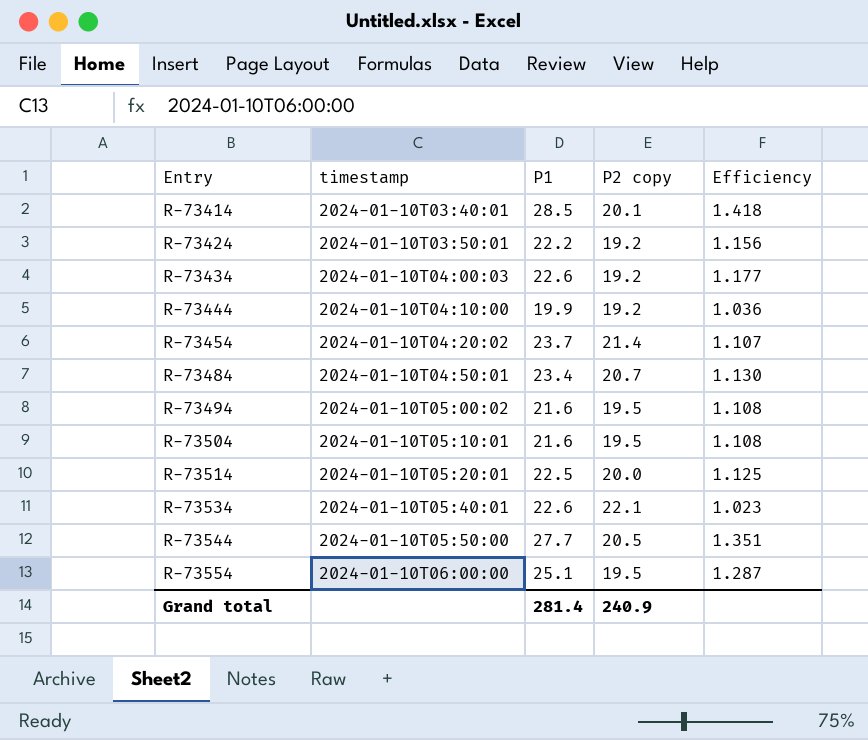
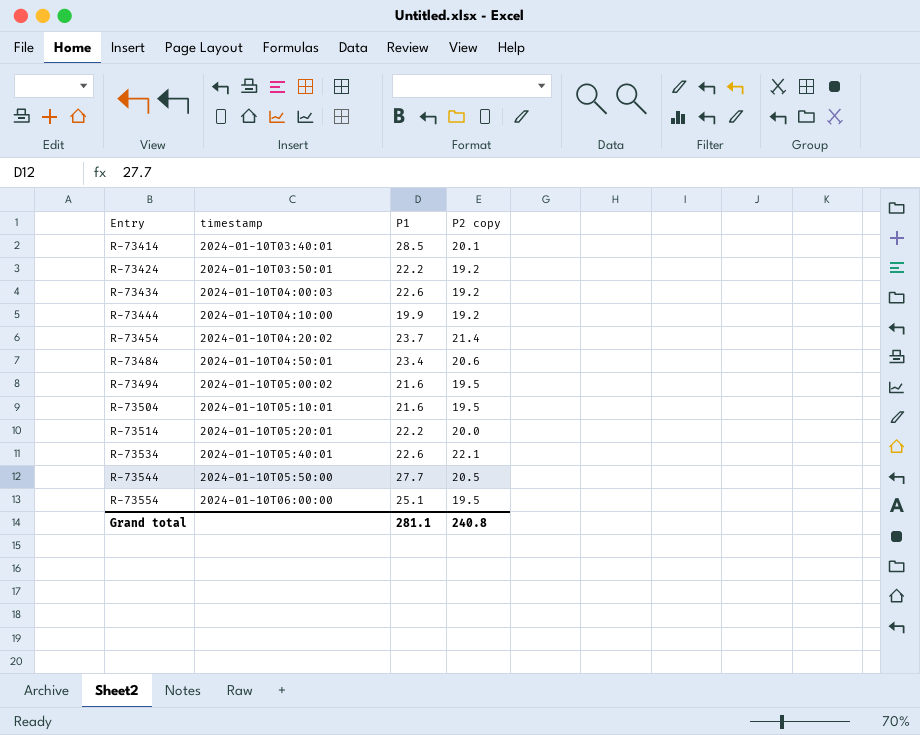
column Efficiency | formula: [P1] / [P2 copy] -> none
R-73484 | P2 copy: 20.7 -> 20.6
R-73514 | P1: 22.5 -> 22.2
Grand total | P1: 281.4 -> 281.1
Grand total | P2 copy: 240.9 -> 240.8

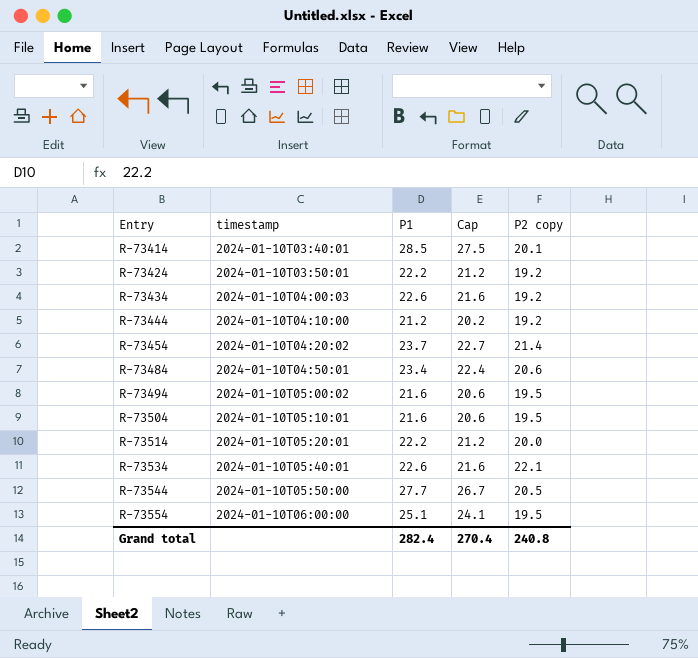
column Cap | formula: none -> [P1] - 1
R-73444 | P1: 19.9 -> 21.2
Grand total | P1: 281.1 -> 282.4

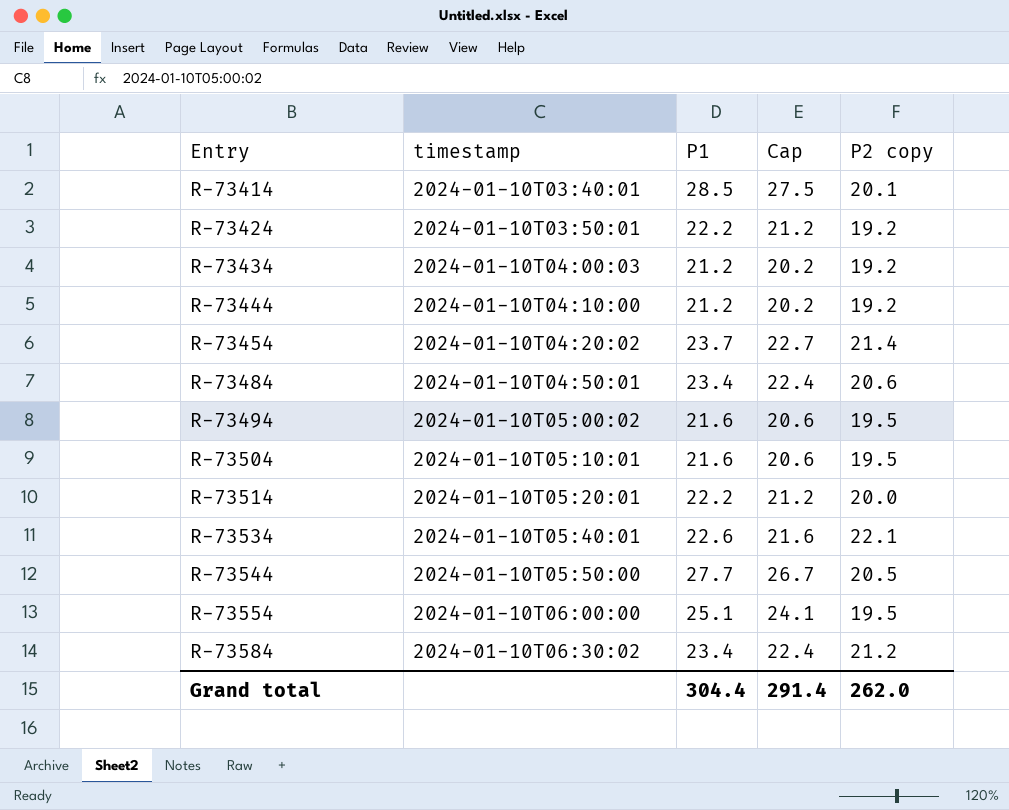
R-73434 | P1: 22.6 -> 21.2
R-73434 | Cap: 21.6 -> 20.2
row R-73584: none -> 2024-01-10T06:30:02 | 23.4 | 22.4 | 21.2
Grand total | P1: 282.4 -> 304.4
Grand total | Cap: 270.4 -> 291.4
Grand total | P2 copy: 240.8 -> 262.0

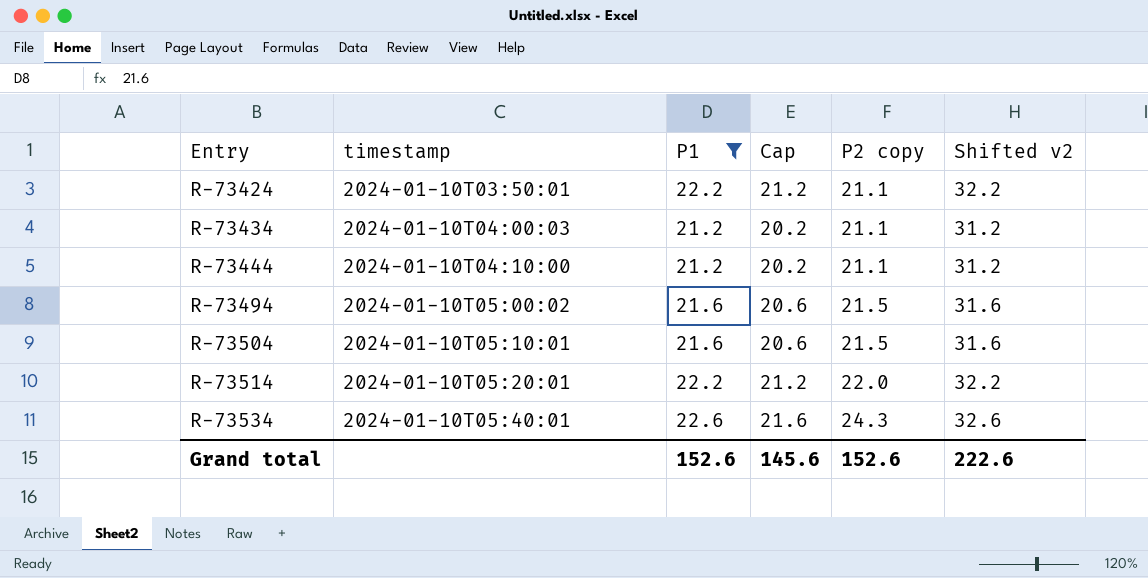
filter: none -> P1 <= 22.6
column Shifted v2 | formula: none -> [P1] + 10
R-73424 | P2 copy: 19.2 -> 21.1
R-73434 | P2 copy: 19.2 -> 21.1
R-73444 | P2 copy: 19.2 -> 21.1
R-73494 | P2 copy: 19.5 -> 21.5
R-73504 | P2 copy: 19.5 -> 21.5
R-73514 | P2 copy: 20.0 -> 22.0
R-73534 | P2 copy: 22.1 -> 24.3
Grand total | P1: 304.4 -> 152.6
Grand total | Cap: 291.4 -> 145.6
Grand total | P2 copy: 262.0 -> 152.6

